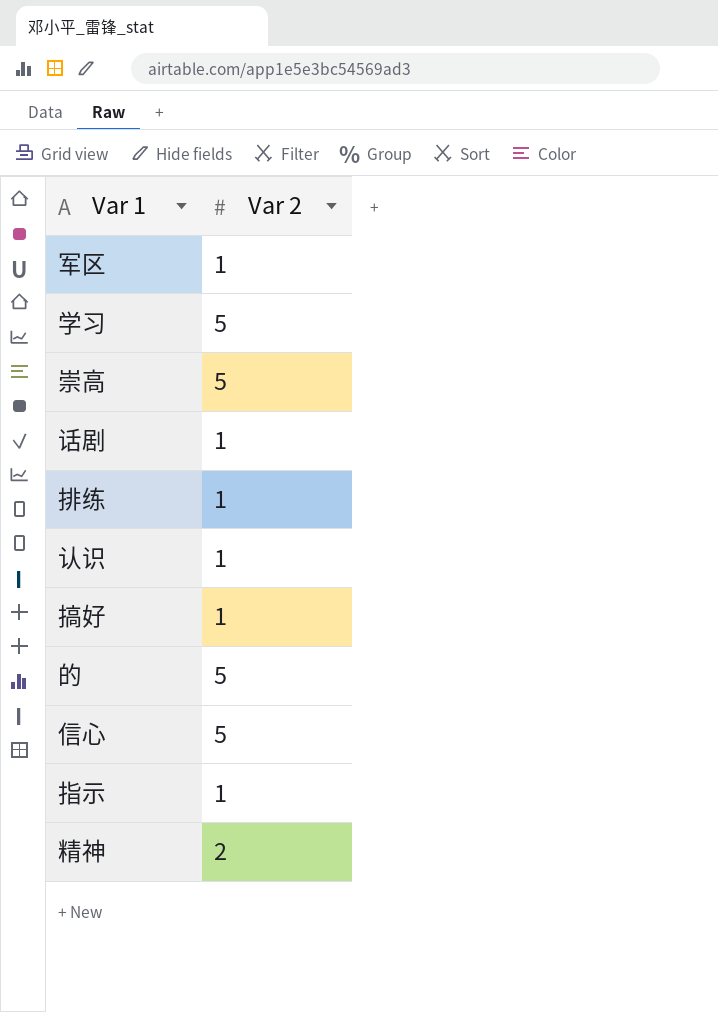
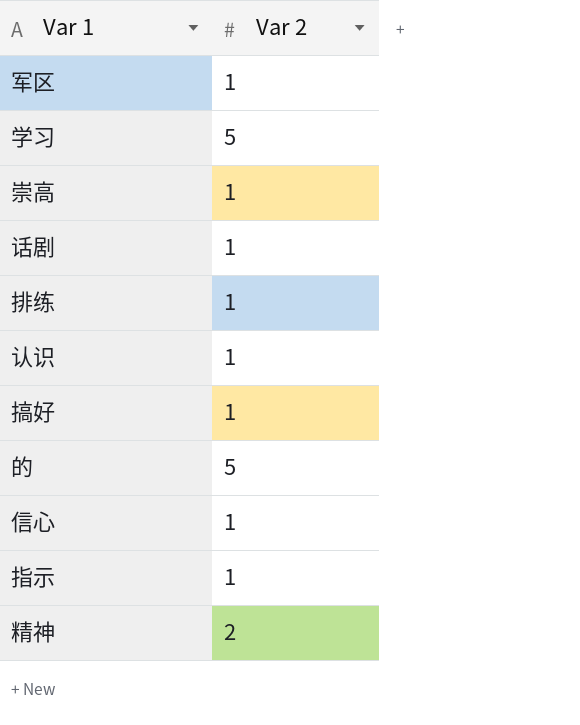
崇高 | Var 2: 5 -> 1
信心 | Var 2: 5 -> 1

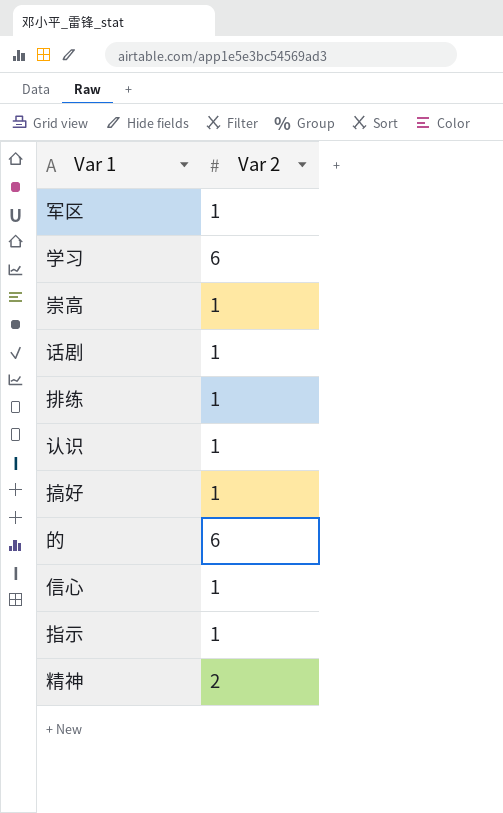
学习 | Var 2: 5 -> 6
的 | Var 2: 5 -> 6

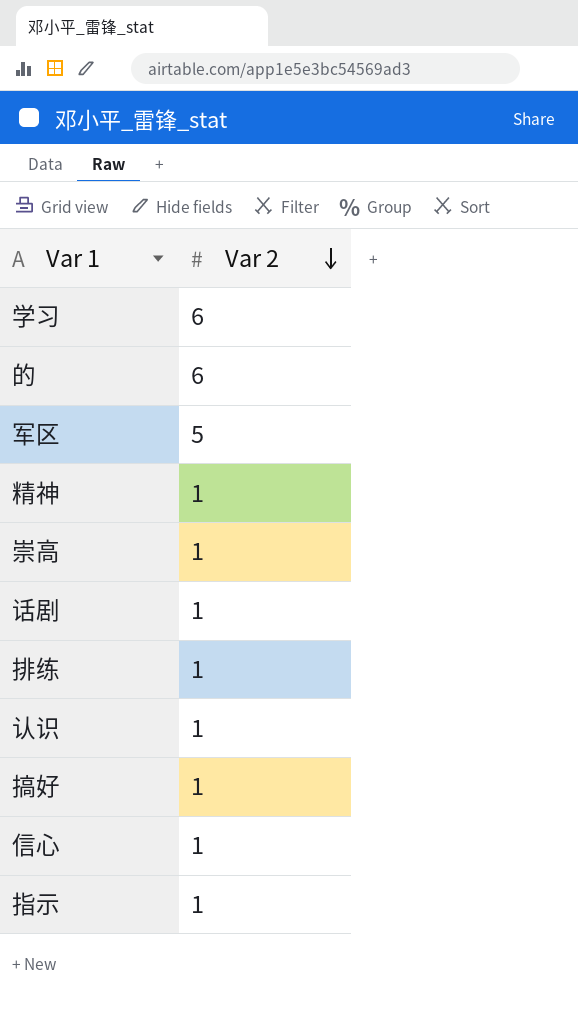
row order: none -> Var 2 descending
军区 | Var 2: 1 -> 5
精神 | Var 2: 2 -> 1

